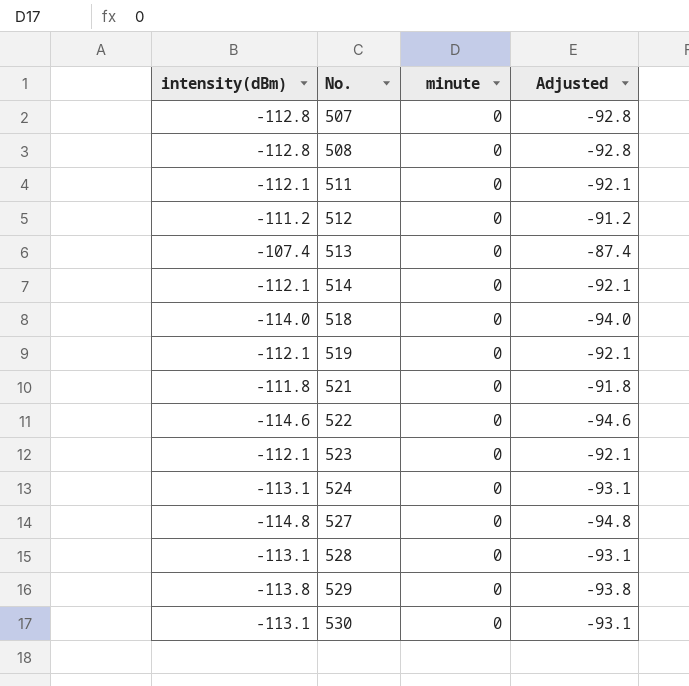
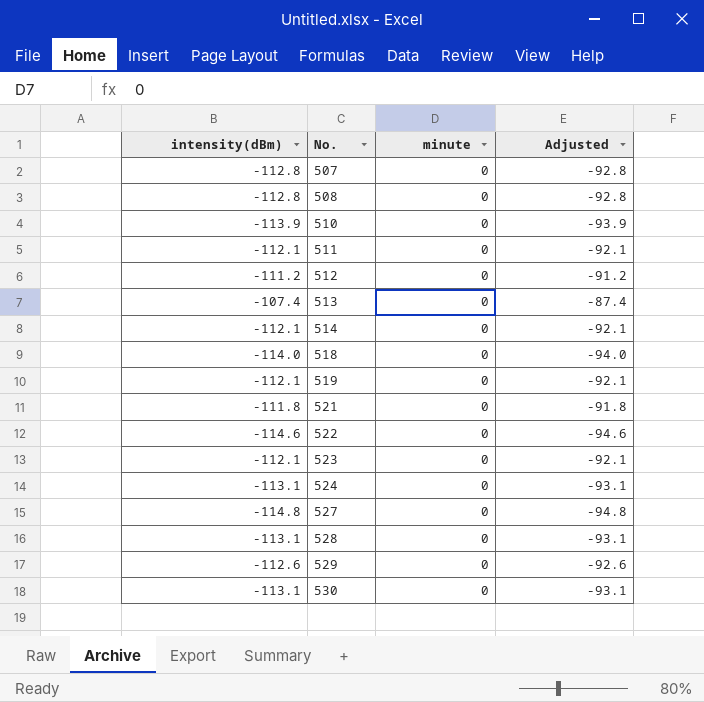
row 510: none -> -113.9 | 0 | -93.9
529 | intensity(dBm): -113.8 -> -112.6
529 | Adjusted: -93.8 -> -92.6

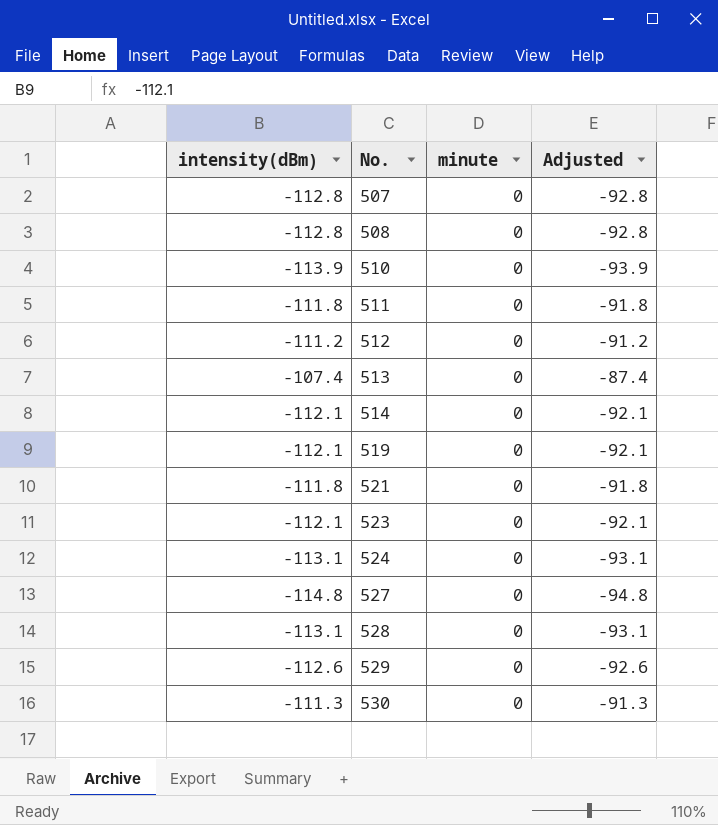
row 518: -114.0 | 0 | -94.0 -> none
row 522: -114.6 | 0 | -94.6 -> none
511 | intensity(dBm): -112.1 -> -111.8
511 | Adjusted: -92.1 -> -91.8
530 | intensity(dBm): -113.1 -> -111.3
530 | Adjusted: -93.1 -> -91.3

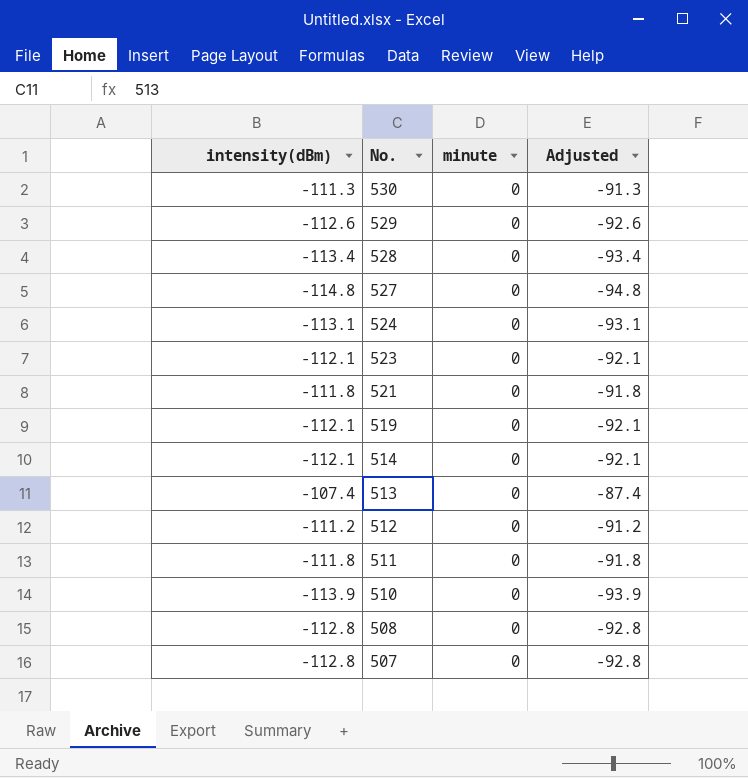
row order: No. ascending -> No. descending
528 | intensity(dBm): -113.1 -> -113.4
528 | Adjusted: -93.1 -> -93.4

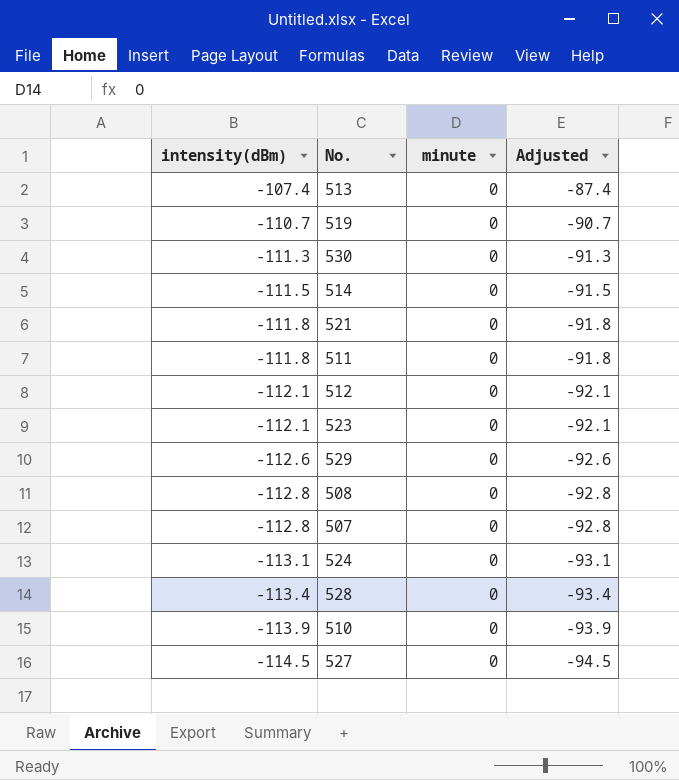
row order: No. descending -> intensity(dBm) descending
519 | intensity(dBm): -112.1 -> -110.7
519 | Adjusted: -92.1 -> -90.7
514 | intensity(dBm): -112.1 -> -111.5
514 | Adjusted: -92.1 -> -91.5
512 | intensity(dBm): -111.2 -> -112.1
512 | Adjusted: -91.2 -> -92.1
527 | intensity(dBm): -114.8 -> -114.5
527 | Adjusted: -94.8 -> -94.5

